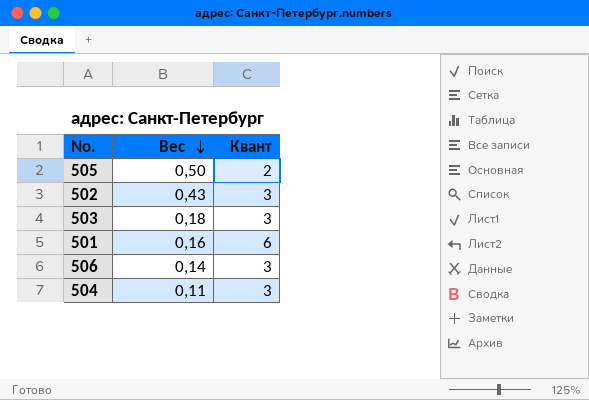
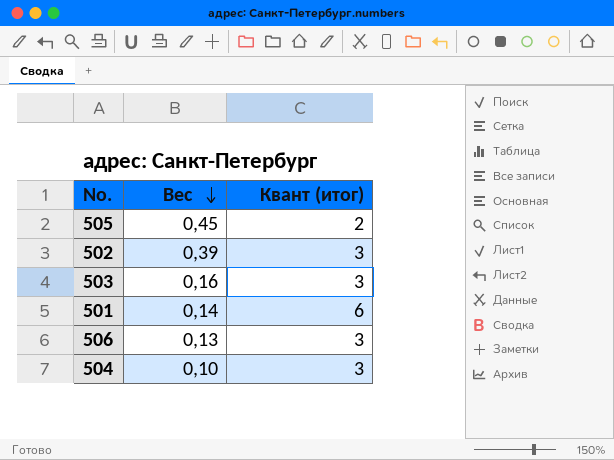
column name: Квант -> Квант (итог)
505 | Вес: 0,50 -> 0,45
502 | Вес: 0,43 -> 0,39
503 | Вес: 0,18 -> 0,16
501 | Вес: 0,16 -> 0,14
506 | Вес: 0,14 -> 0,13
504 | Вес: 0,11 -> 0,10

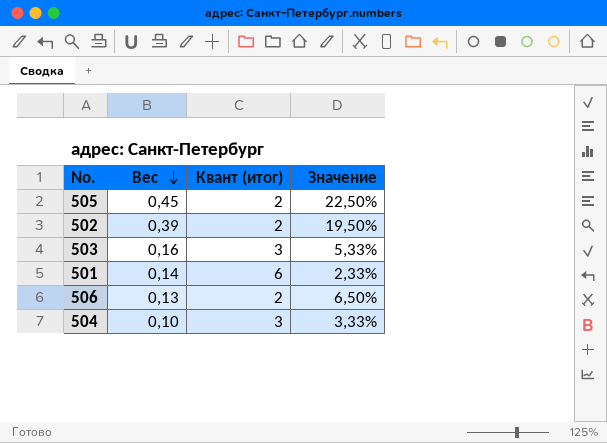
column Значение | formula: none -> [Вес] / [Квант (итог)]
502 | Квант (итог): 3 -> 2
506 | Квант (итог): 3 -> 2

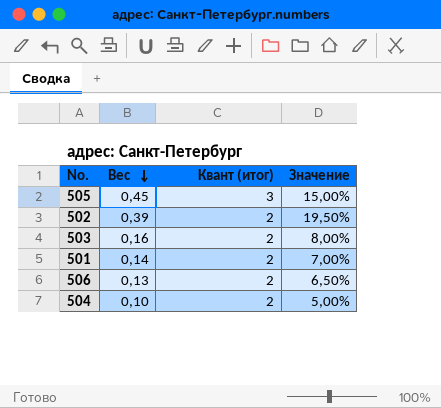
505 | Квант (итог): 2 -> 3
505 | Значение: 22,50% -> 15,00%
503 | Квант (итог): 3 -> 2
503 | Значение: 5,33% -> 8,00%
501 | Квант (итог): 6 -> 2
501 | Значение: 2,33% -> 7,00%
504 | Квант (итог): 3 -> 2
504 | Значение: 3,33% -> 5,00%

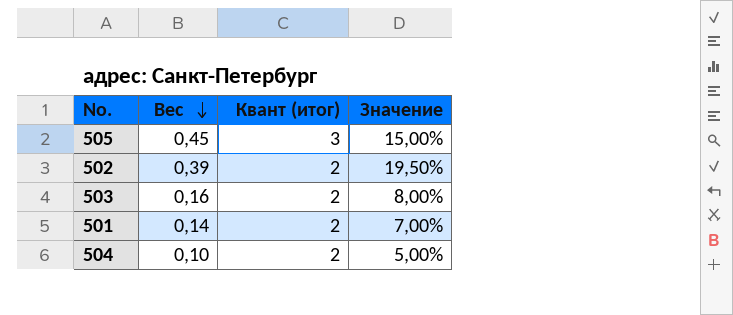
row 506: 0,13 | 2 | 6,50% -> none

